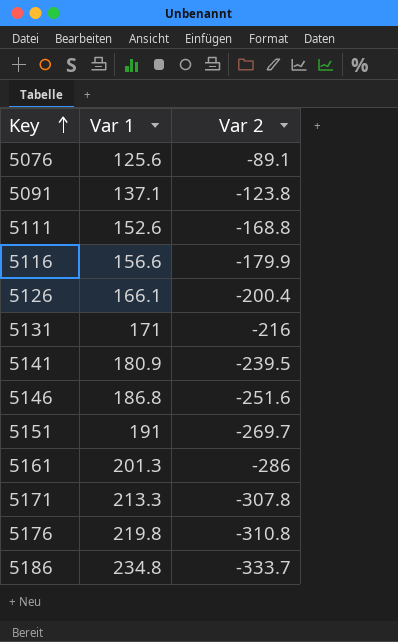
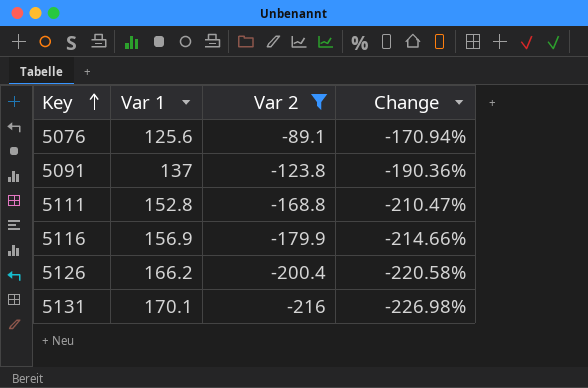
filter: none -> Var 2 >= -216
column Change | formula: none -> ([Var 2] - [Var 1]) / [Var 1]
5091 | Var 1: 137.1 -> 137
5111 | Var 1: 152.6 -> 152.8
5116 | Var 1: 156.6 -> 156.9
5126 | Var 1: 166.1 -> 166.2
5131 | Var 1: 171 -> 170.1

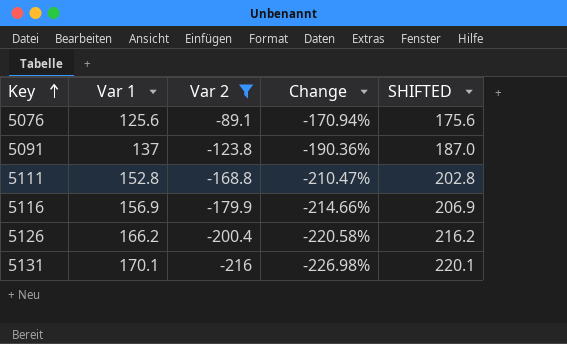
column SHIFTED | formula: none -> [Var 1] + 50

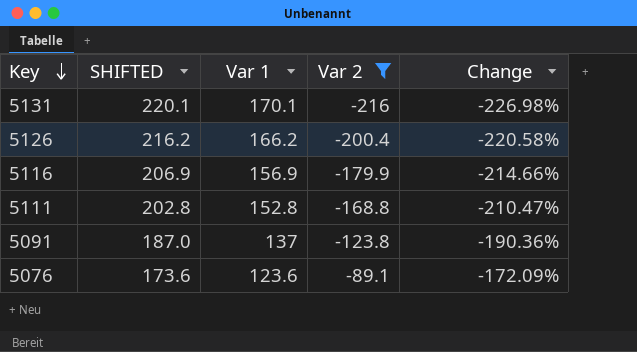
row order: Key ascending -> Key descending
column SHIFTED | position: 5 -> 2
5076 | SHIFTED: 175.6 -> 173.6
5076 | Var 1: 125.6 -> 123.6
5076 | Change: -170.94% -> -172.09%

